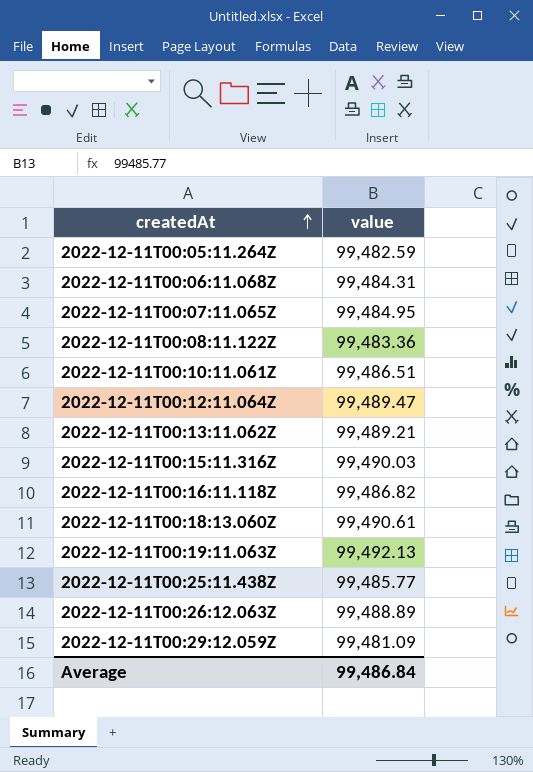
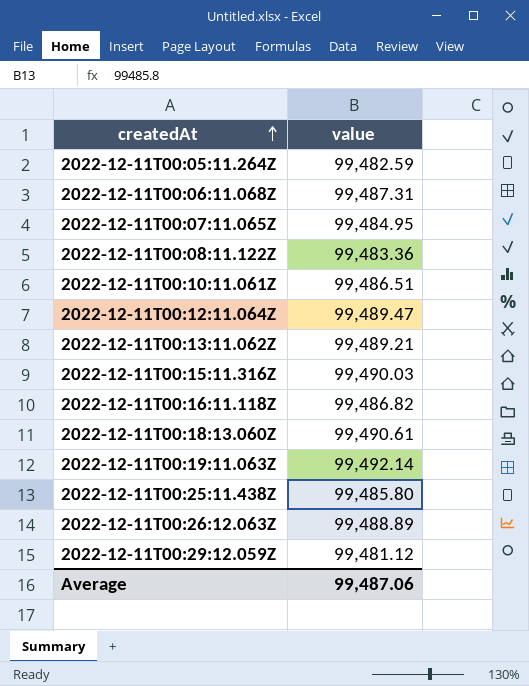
2022-12-11T00:06:11.068Z | value: 99,484.31 -> 99,487.31
2022-12-11T00:19:11.063Z | value: 99,492.13 -> 99,492.14
2022-12-11T00:25:11.438Z | value: 99,485.77 -> 99,485.80
2022-12-11T00:29:12.059Z | value: 99,481.09 -> 99,481.12
Average | value: 99,486.84 -> 99,487.06

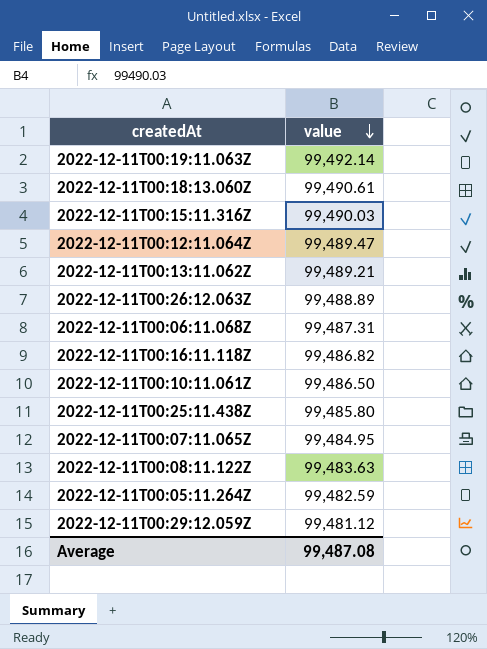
row order: createdAt ascending -> value descending
2022-12-11T00:10:11.061Z | value: 99,486.51 -> 99,486.50
2022-12-11T00:08:11.122Z | value: 99,483.36 -> 99,483.63
Average | value: 99,487.06 -> 99,487.08

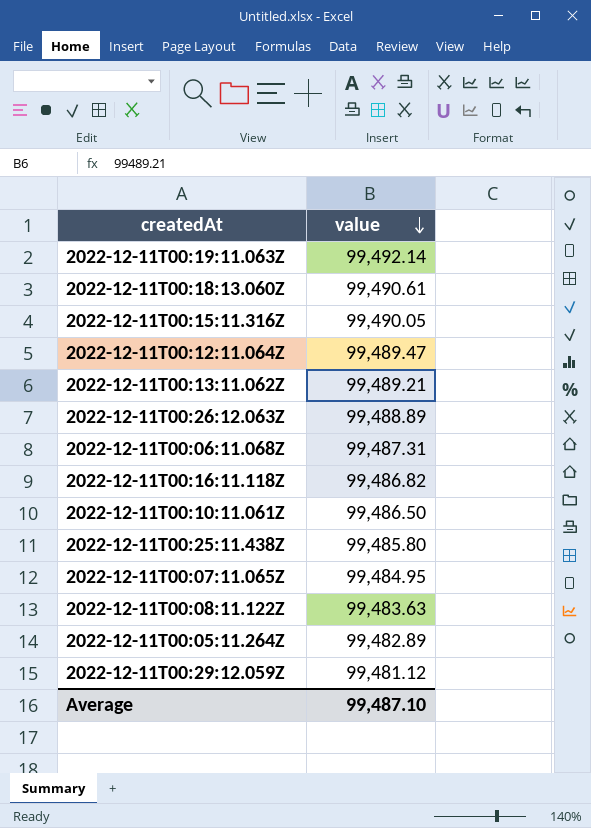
2022-12-11T00:15:11.316Z | value: 99,490.03 -> 99,490.05
2022-12-11T00:05:11.264Z | value: 99,482.59 -> 99,482.89
Average | value: 99,487.08 -> 99,487.10

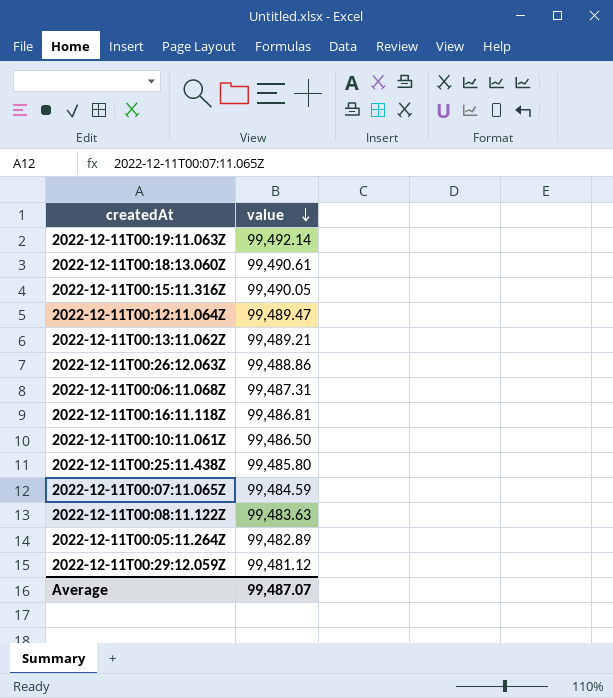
2022-12-11T00:26:12.063Z | value: 99,488.89 -> 99,488.86
2022-12-11T00:16:11.118Z | value: 99,486.82 -> 99,486.81
2022-12-11T00:07:11.065Z | value: 99,484.95 -> 99,484.59
Average | value: 99,487.10 -> 99,487.07

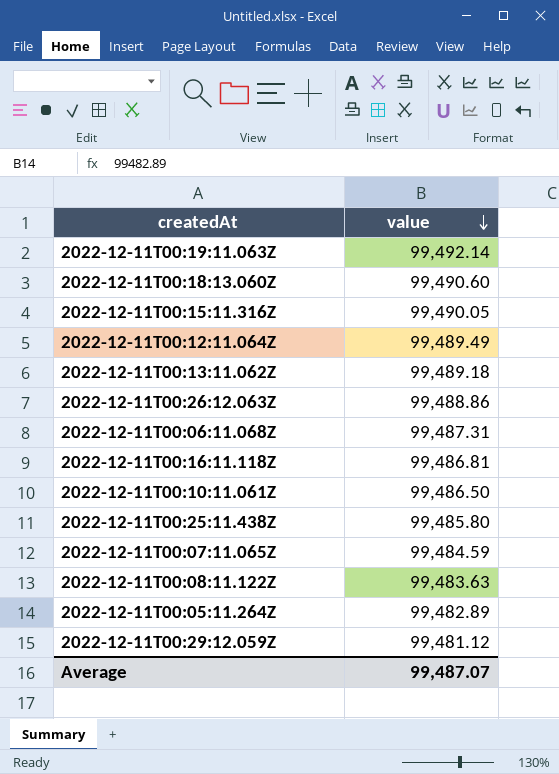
2022-12-11T00:18:13.060Z | value: 99,490.61 -> 99,490.60
2022-12-11T00:12:11.064Z | value: 99,489.47 -> 99,489.49
2022-12-11T00:13:11.062Z | value: 99,489.21 -> 99,489.18

